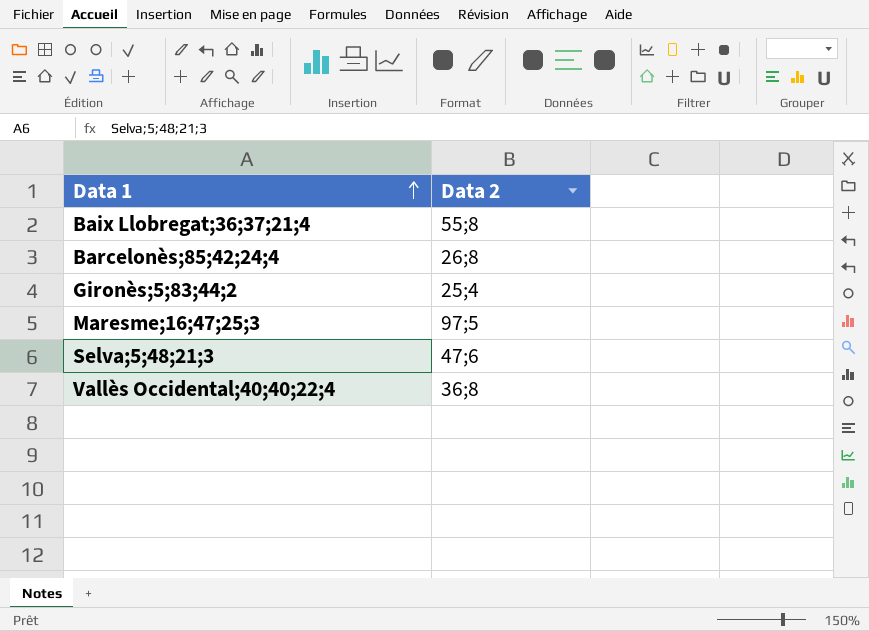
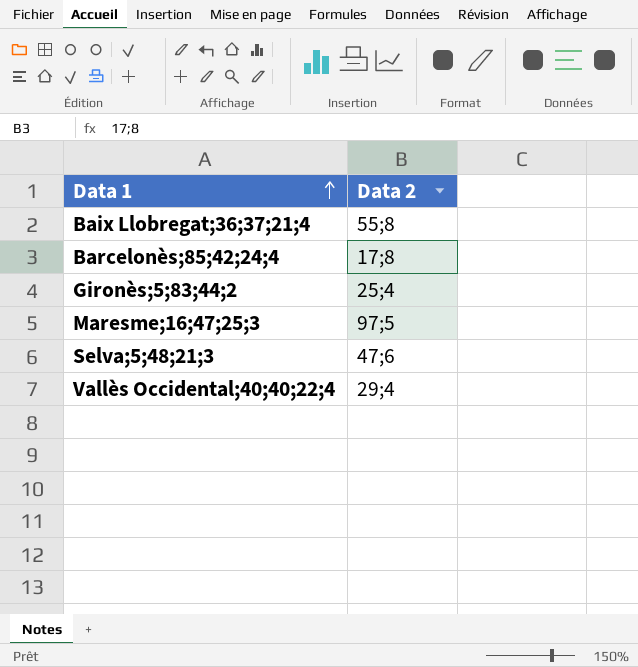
Barcelonès;85;42;24;4 | Data 2: 26;8 -> 17;8
Vallès Occidental;40;40;22;4 | Data 2: 36;8 -> 29;4

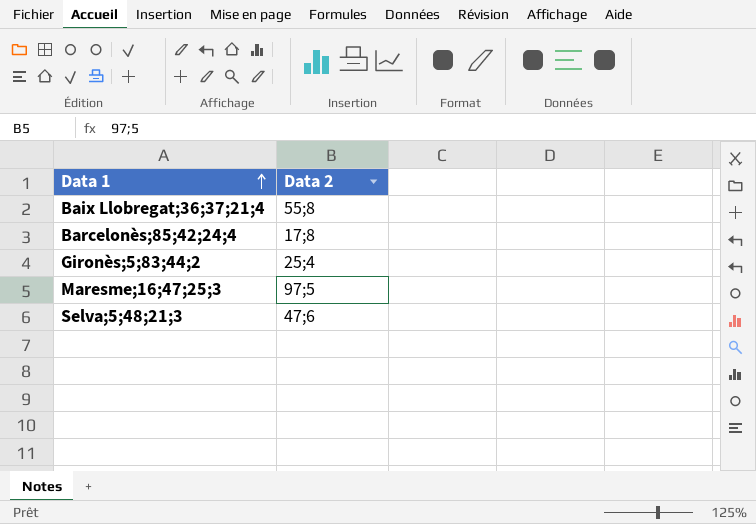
row Vallès Occidental;40;40;22;4: 29;4 -> none

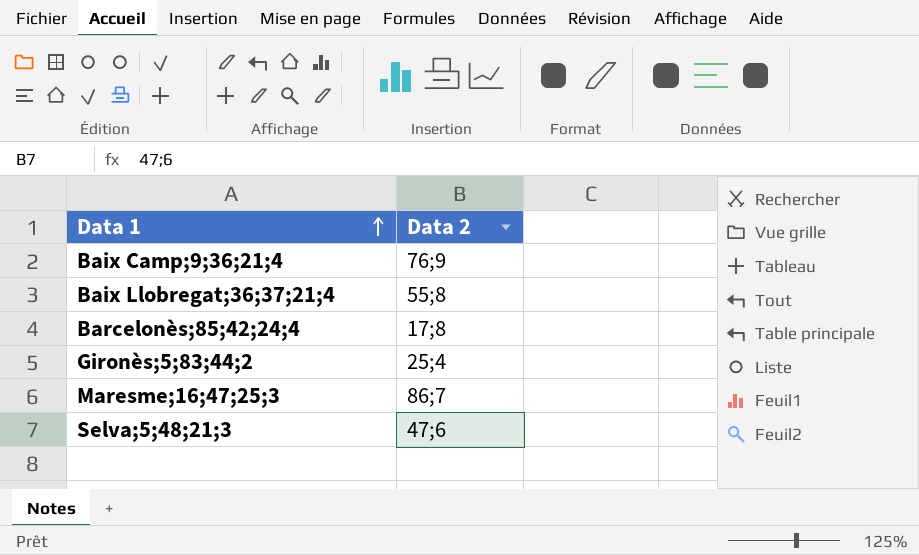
row Baix Camp;9;36;21;4: none -> 76;9
Maresme;16;47;25;3 | Data 2: 97;5 -> 86;7

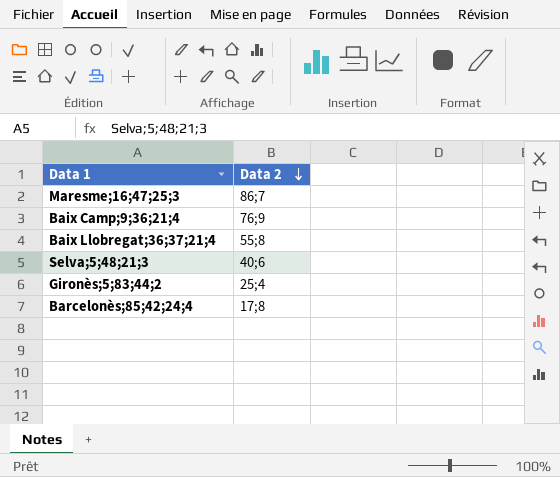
row order: Data 1 ascending -> Data 2 descending
Selva;5;48;21;3 | Data 2: 47;6 -> 40;6

